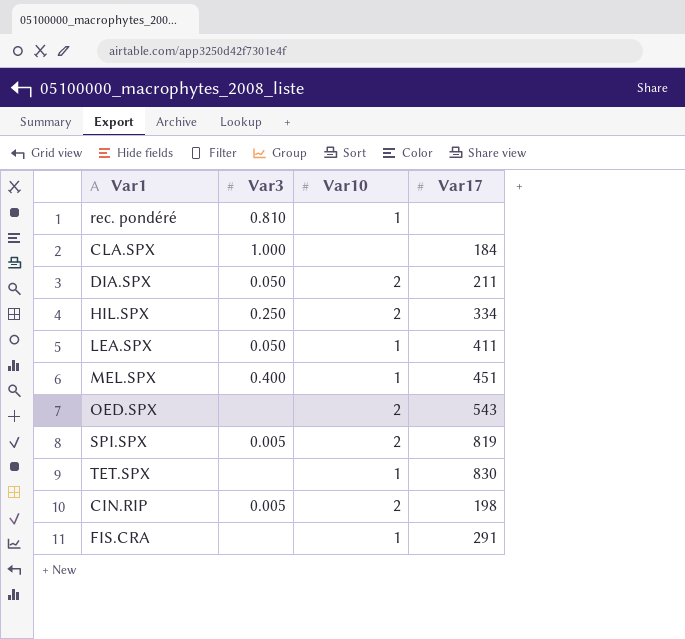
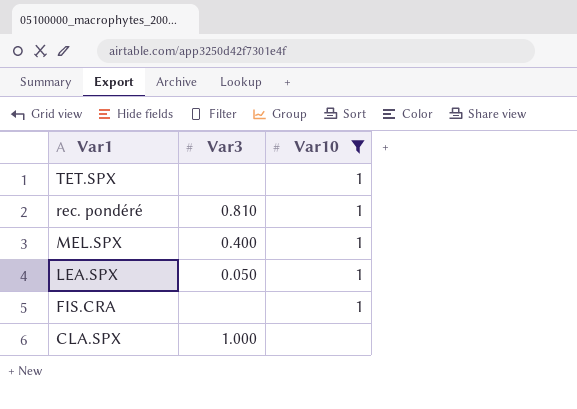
filter: none -> Var10 != 2
row order: none -> Var1 descending
column Var17 | position: 4 -> none

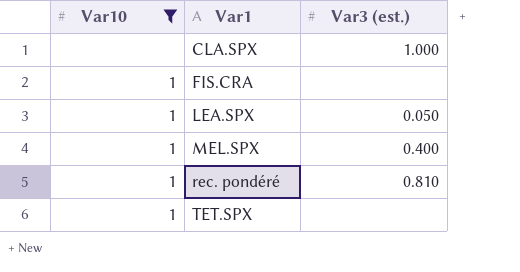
row order: Var1 descending -> Var1 ascending
column Var10 | position: 3 -> 1
column name: Var3 -> Var3 (est.)

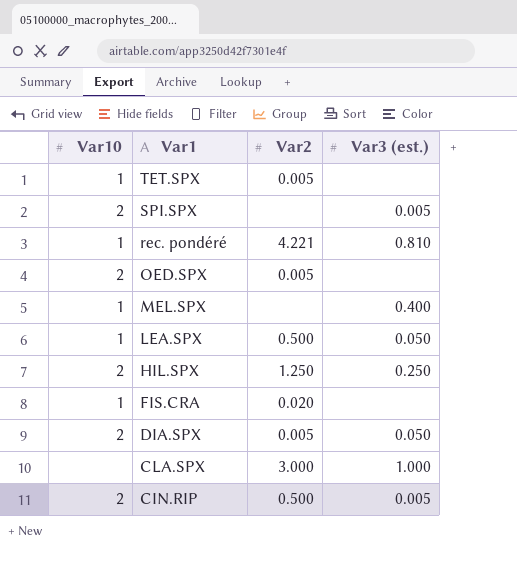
filter: Var10 != 2 -> none
row order: Var1 ascending -> Var1 descending
column Var2 | position: none -> 3

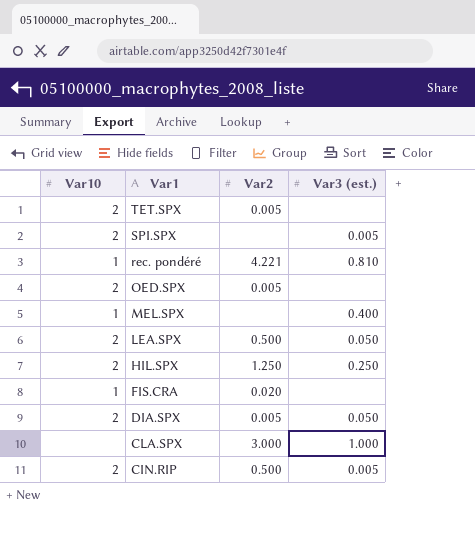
TET.SPX | Var10: 1 -> 2
LEA.SPX | Var10: 1 -> 2

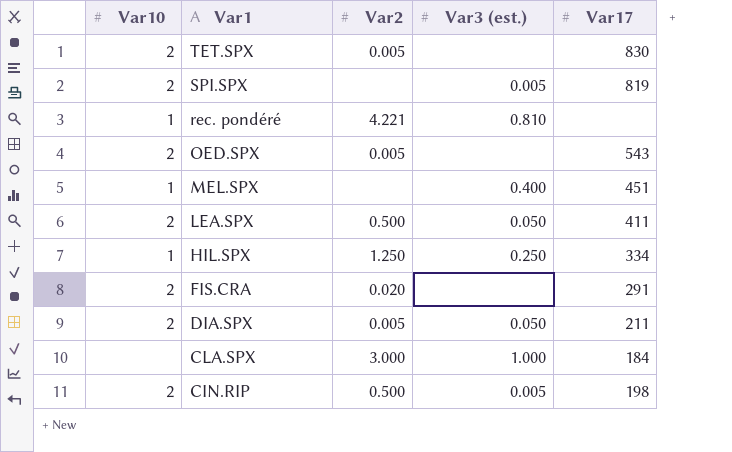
column Var17 | position: none -> 5
HIL.SPX | Var10: 2 -> 1
FIS.CRA | Var10: 1 -> 2

